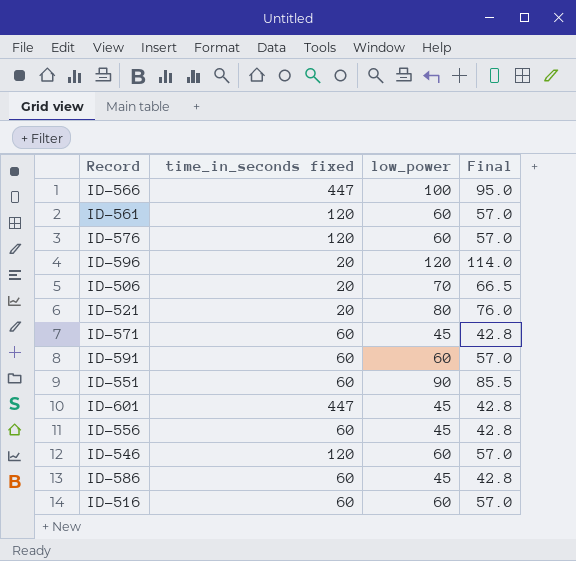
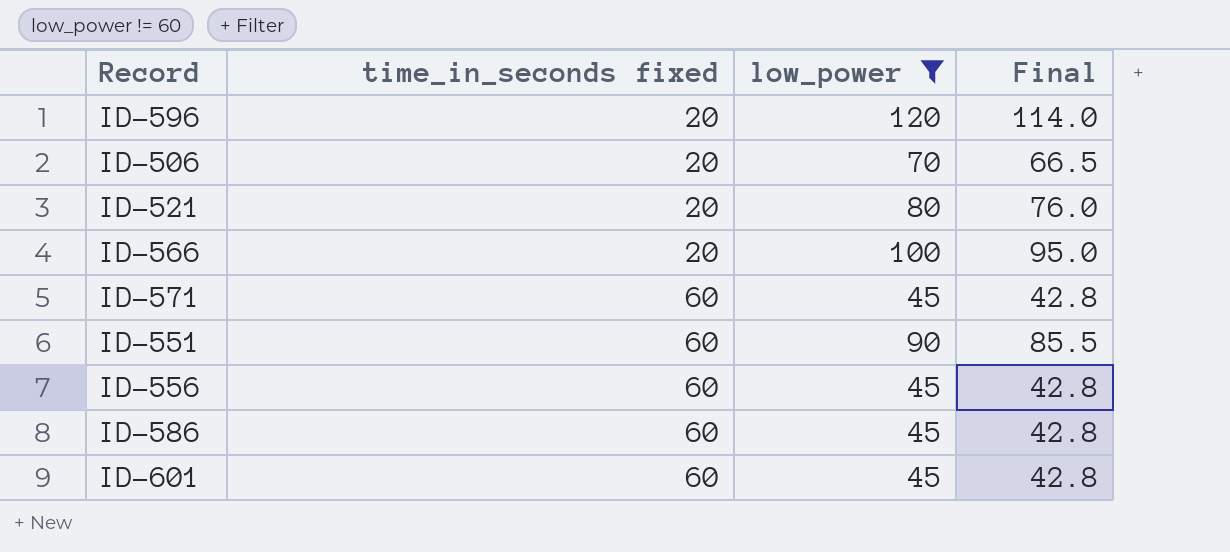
filter: none -> low_power != 60
row order: none -> time_in_seconds fixed ascending
ID-566 | time_in_seconds fixed: 447 -> 20
ID-601 | time_in_seconds fixed: 447 -> 60

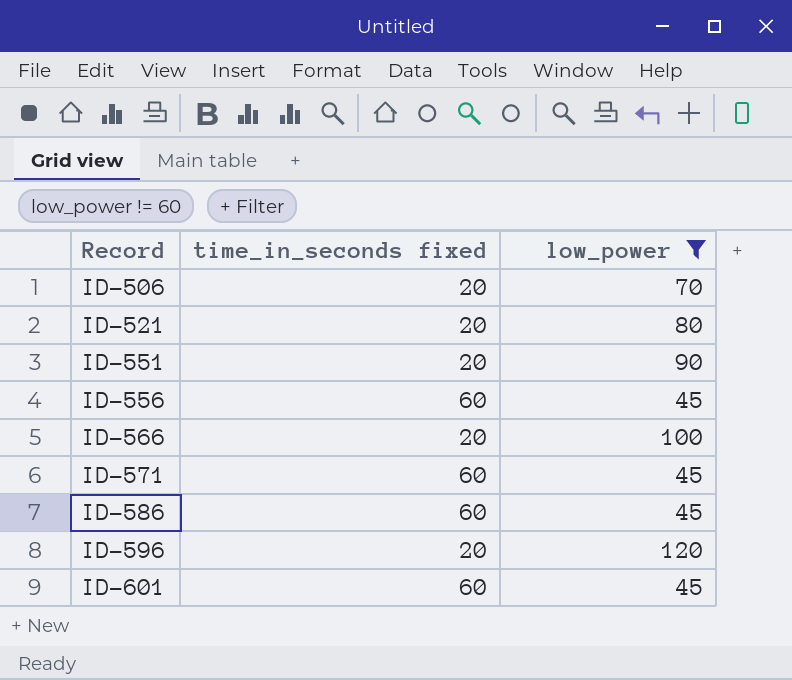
row order: time_in_seconds fixed ascending -> Record ascending
column Final | formula: [low_power] * 0.95 -> none
ID-551 | time_in_seconds fixed: 60 -> 20

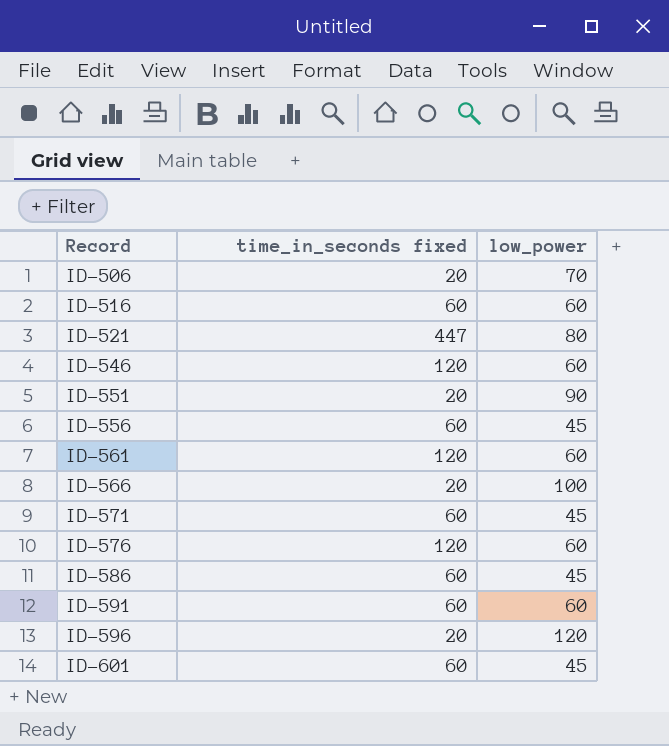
filter: low_power != 60 -> none
ID-521 | time_in_seconds fixed: 20 -> 447

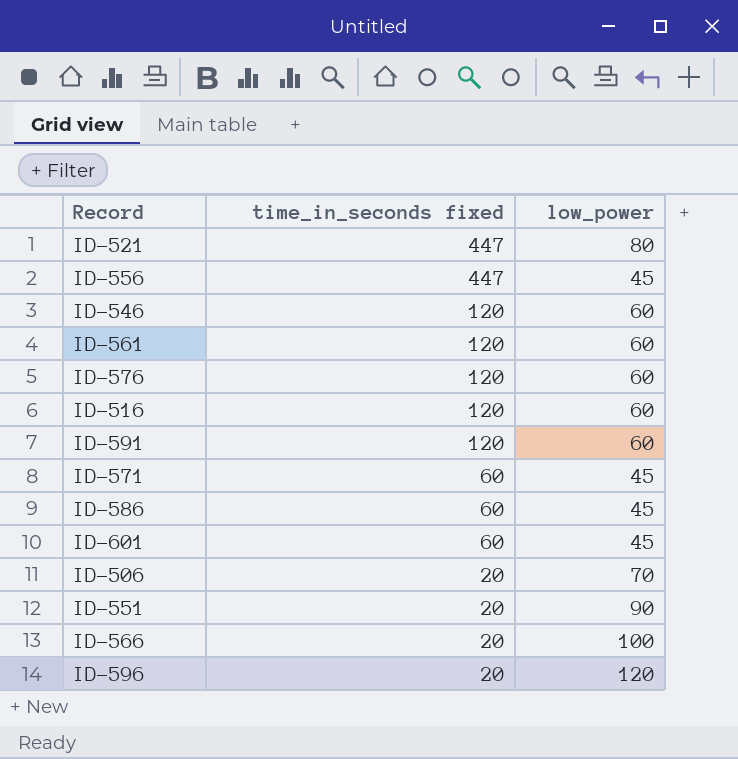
row order: Record ascending -> time_in_seconds fixed descending
ID-556 | time_in_seconds fixed: 60 -> 447
ID-516 | time_in_seconds fixed: 60 -> 120
ID-591 | time_in_seconds fixed: 60 -> 120

